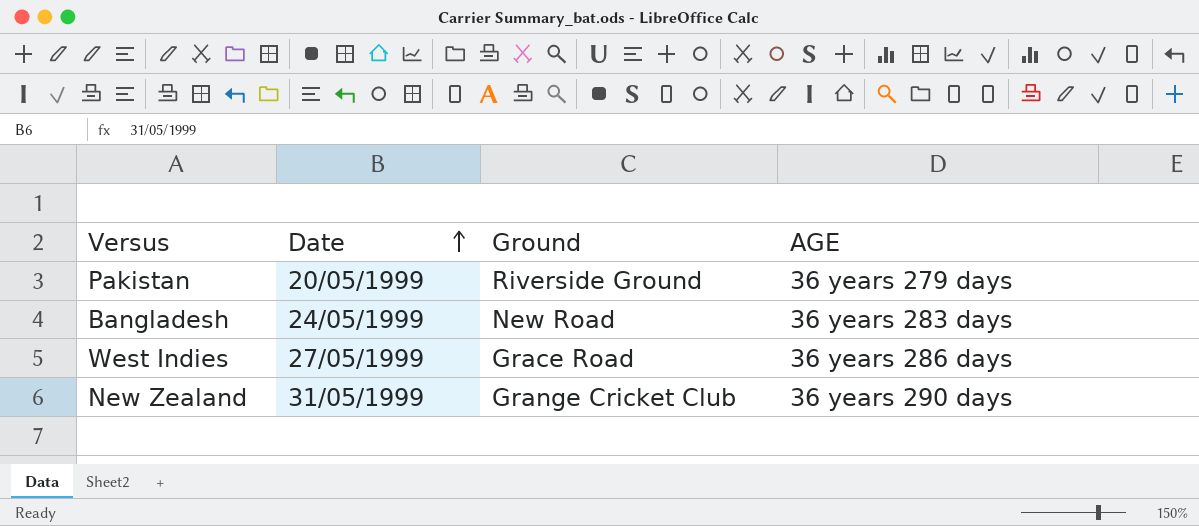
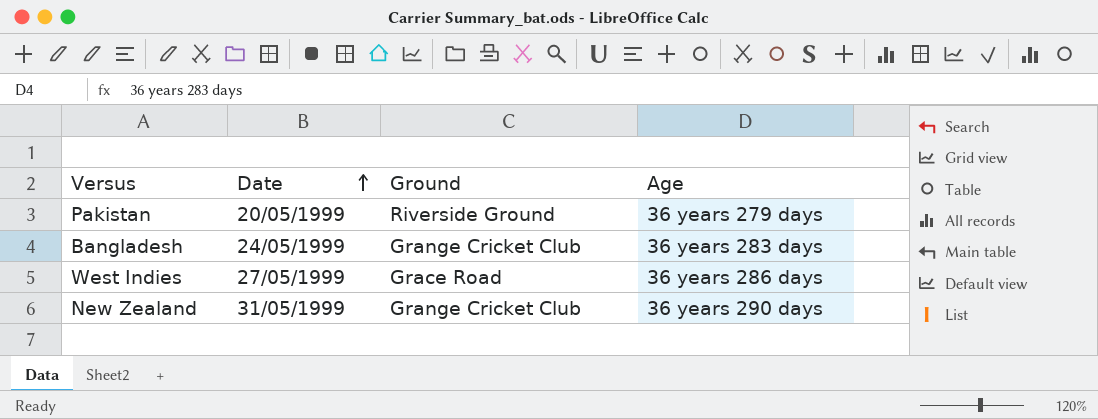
column name: AGE -> Age
Bangladesh | Ground: New Road -> Grange Cricket Club

